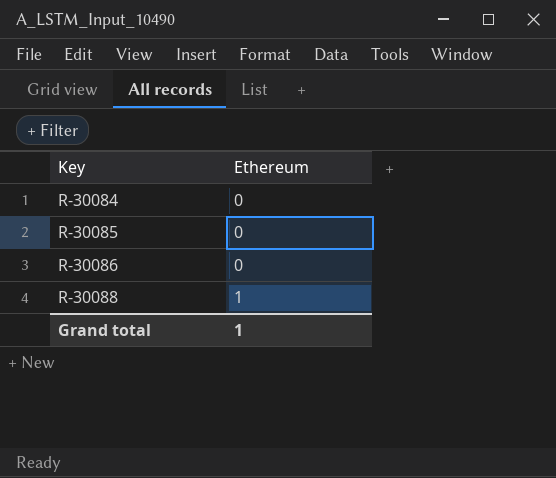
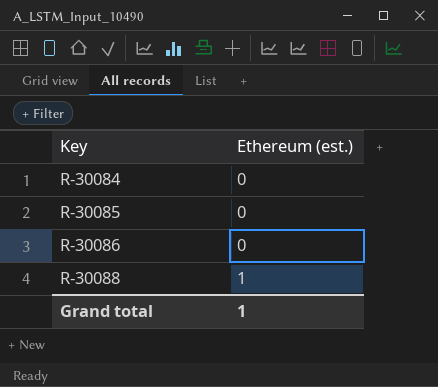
column name: Ethereum -> Ethereum (est.)

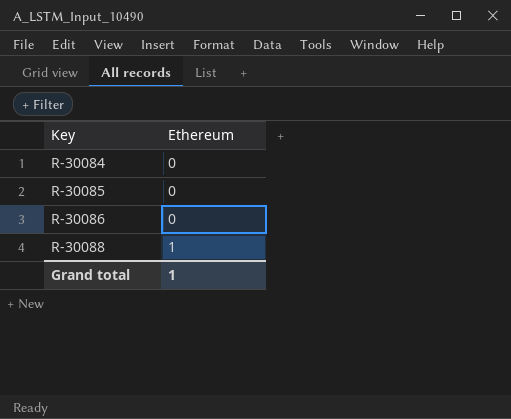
column name: Ethereum (est.) -> Ethereum

